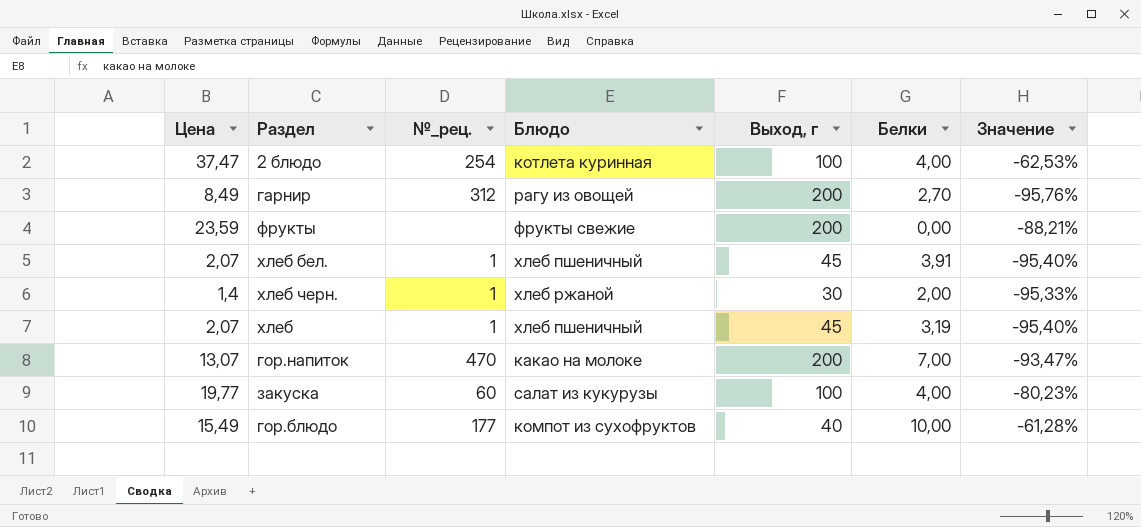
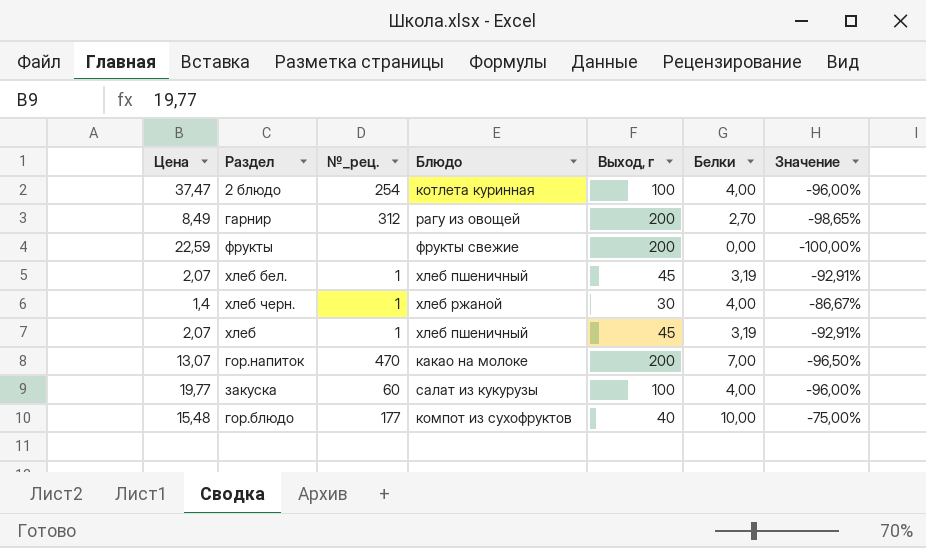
column Значение | formula: ([Цена] - [Выход, г]) / [Выход, г] -> ([Белки] - [Выход, г]) / [Выход, г]
фрукты | Цена: 23,59 -> 22,59
хлеб бел. | Белки: 3,91 -> 3,19
хлеб черн. | Белки: 2,00 -> 4,00
гор.блюдо | Цена: 15,49 -> 15,48

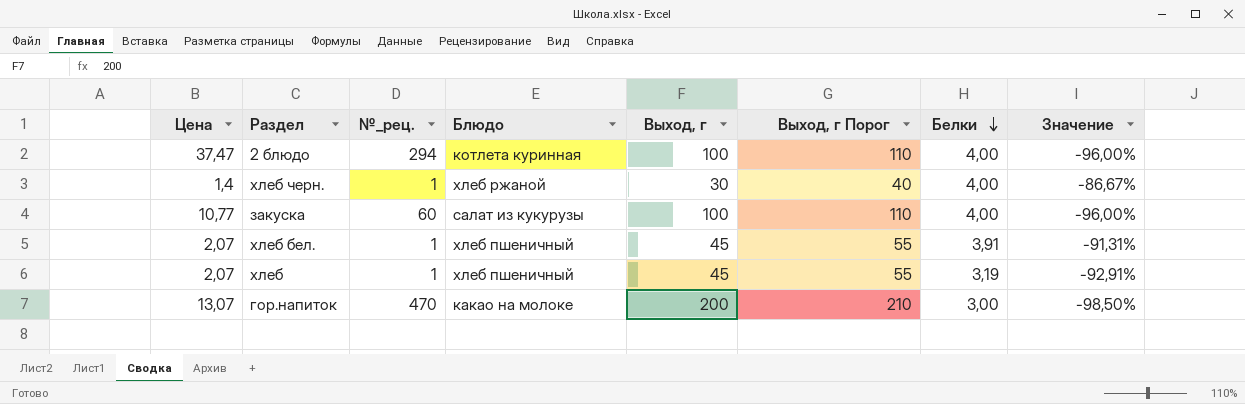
row order: none -> Белки descending
column Выход, г Порог | formula: none -> [Выход, г] + 10
row гарнир: 8,49 | 312 | рагу из овощей | 200 | 2,70 | -98,65% -> none
row фрукты: 22,59 | none | фрукты свежие | 200 | 0,00 | -100,00% -> none
row гор.блюдо: 15,48 | 177 | компот из сухофруктов | 40 | 10,00 | -75,00% -> none
2 блюдо | №_рец.: 254 -> 294
закуска | Цена: 19,77 -> 10,77
хлеб бел. | Белки: 3,19 -> 3,91
хлеб бел. | Значение: -92,91% -> -91,31%
гор.напиток | Белки: 7,00 -> 3,00
гор.напиток | Значение: -96,50% -> -98,50%

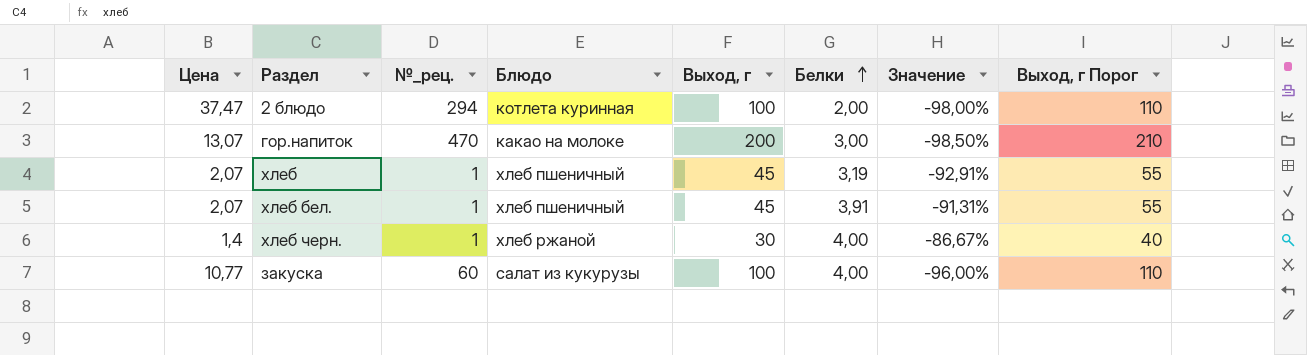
row order: Белки descending -> Белки ascending
column Выход, г Порог | position: 6 -> 8
2 блюдо | Белки: 4,00 -> 2,00
2 блюдо | Значение: -96,00% -> -98,00%

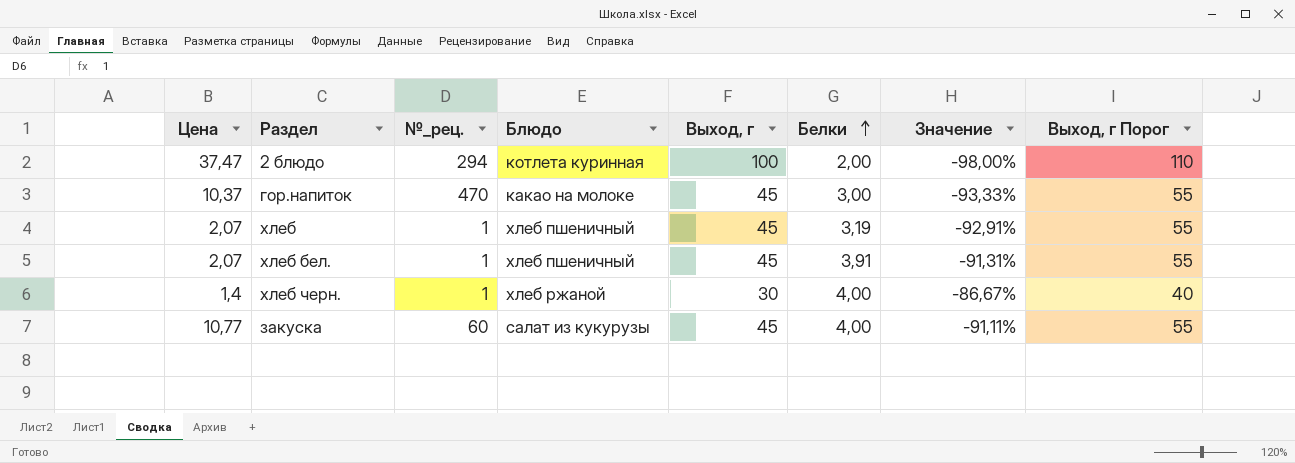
гор.напиток | Цена: 13,07 -> 10,37
гор.напиток | Выход, г: 200 -> 45
гор.напиток | Значение: -98,50% -> -93,33%
гор.напиток | Выход, г Порог: 210 -> 55
закуска | Выход, г: 100 -> 45
закуска | Значение: -96,00% -> -91,11%
закуска | Выход, г Порог: 110 -> 55

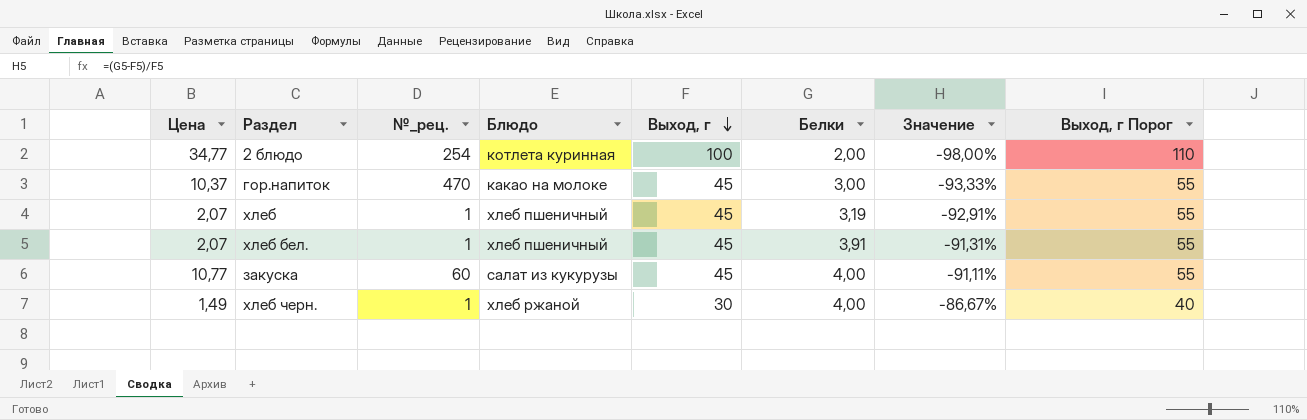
row order: Белки ascending -> Выход, г descending
2 блюдо | Цена: 37,47 -> 34,77
2 блюдо | №_рец.: 294 -> 254
хлеб черн. | Цена: 1,4 -> 1,49

